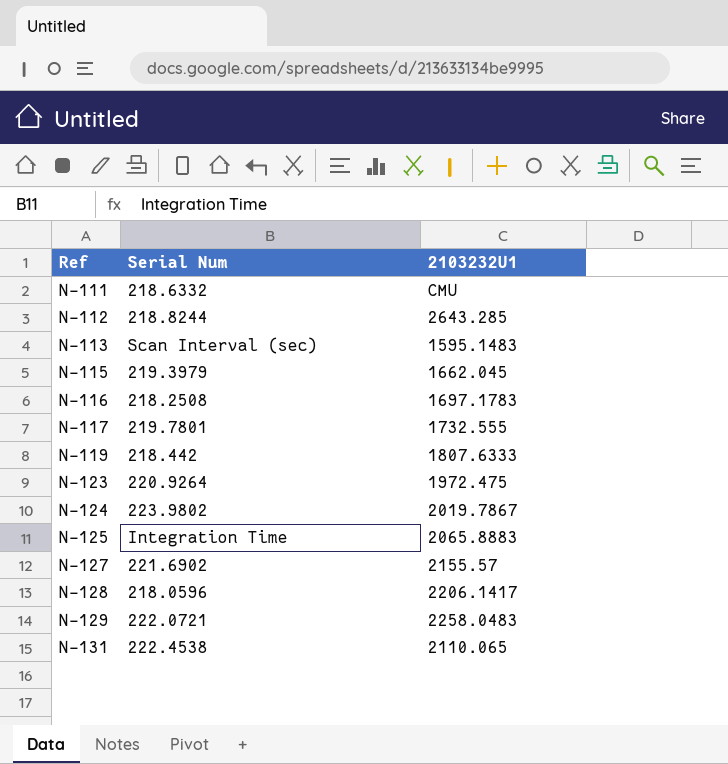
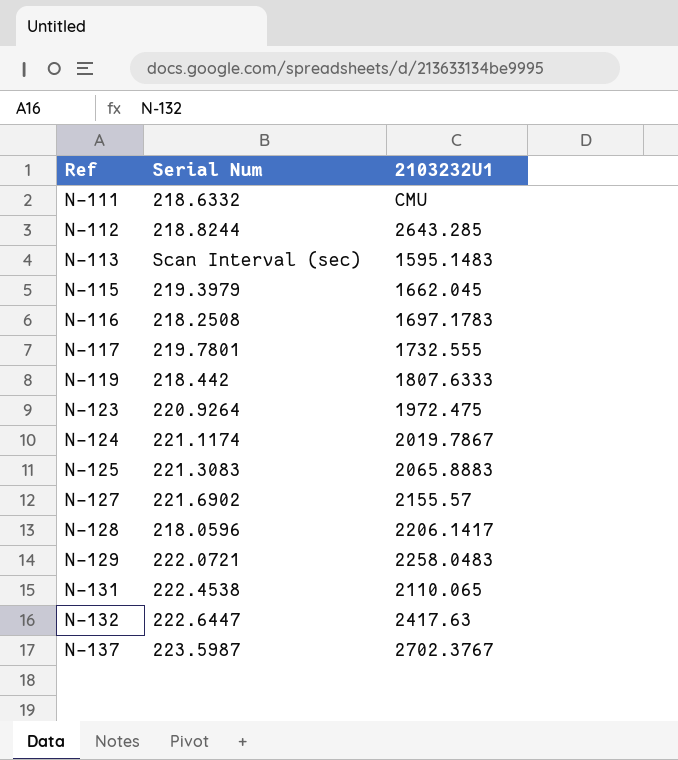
N-124 | Serial Num: 223.9802 -> 221.1174
N-125 | Serial Num: Integration Time -> 221.3083
row N-132: none -> 222.6447 | 2417.63
row N-137: none -> 223.5987 | 2702.3767

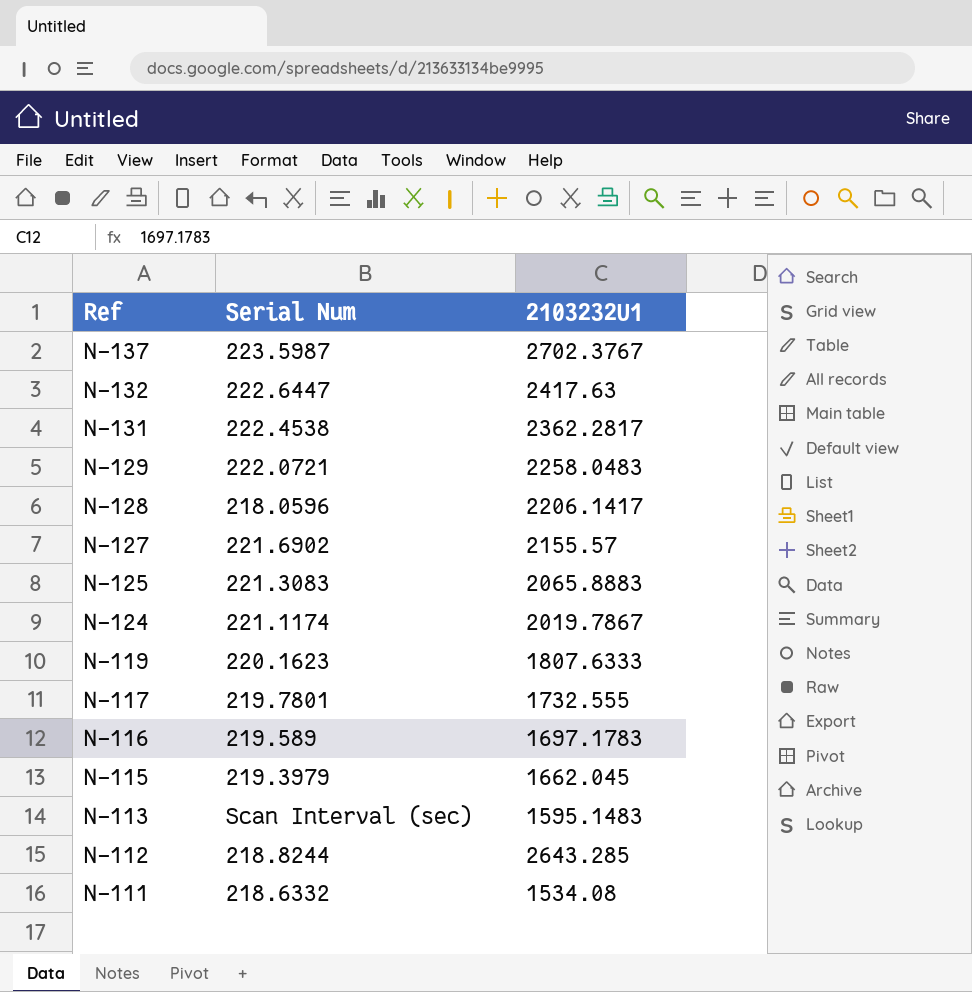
row order: Ref ascending -> Ref descending
row N-123: 220.9264 | 1972.475 -> none
N-131 | 2103232U1: 2110.065 -> 2362.2817
N-119 | Serial Num: 218.442 -> 220.1623
N-116 | Serial Num: 218.2508 -> 219.589
N-111 | 2103232U1: CMU -> 1534.08

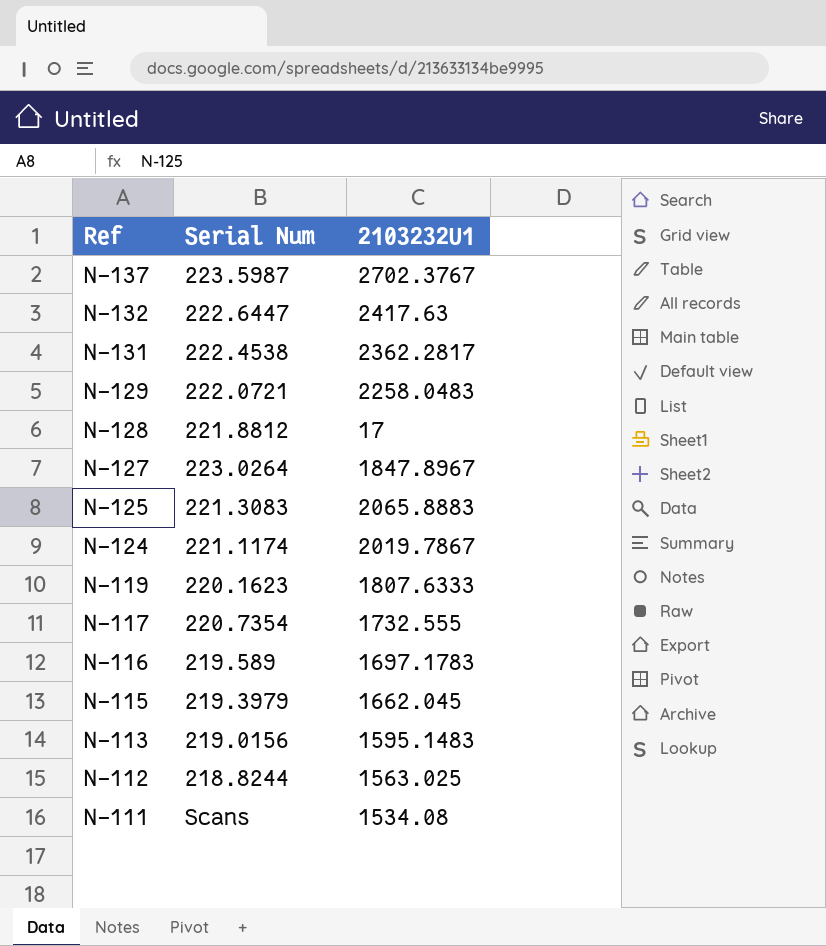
N-128 | Serial Num: 218.0596 -> 221.8812
N-128 | 2103232U1: 2206.1417 -> 17
N-127 | Serial Num: 221.6902 -> 223.0264
N-127 | 2103232U1: 2155.57 -> 1847.8967
N-117 | Serial Num: 219.7801 -> 220.7354
N-113 | Serial Num: Scan Interval (sec) -> 219.0156
N-112 | 2103232U1: 2643.285 -> 1563.025
N-111 | Serial Num: 218.6332 -> Scans

